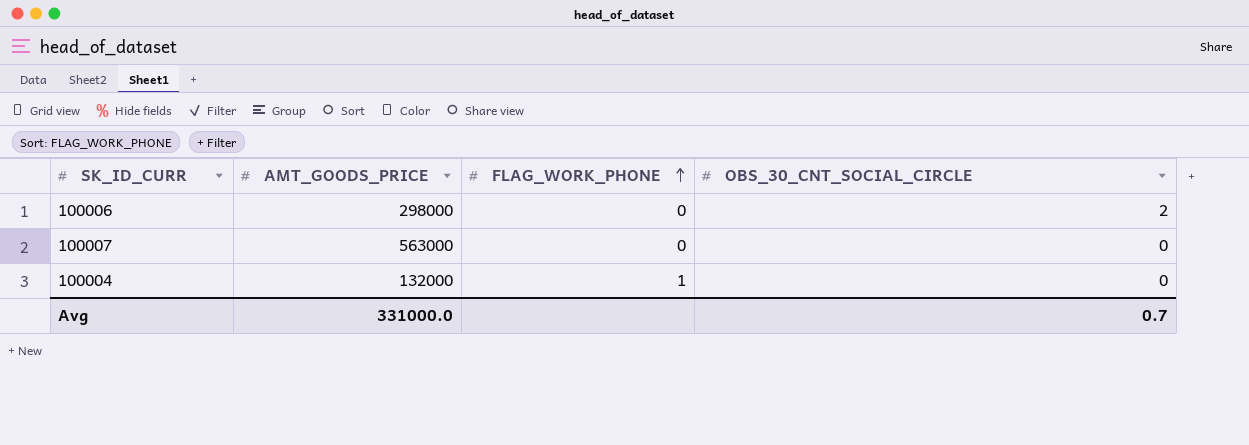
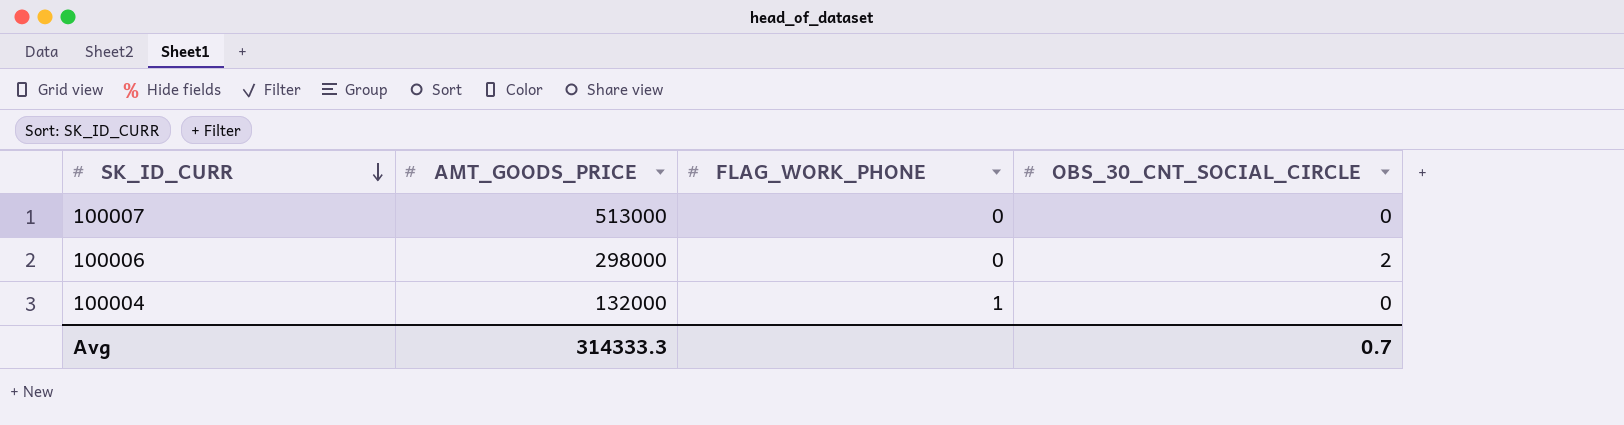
row order: FLAG_WORK_PHONE ascending -> SK_ID_CURR descending
100007 | AMT_GOODS_PRICE: 563000 -> 513000
Avg | AMT_GOODS_PRICE: 331000.0 -> 314333.3

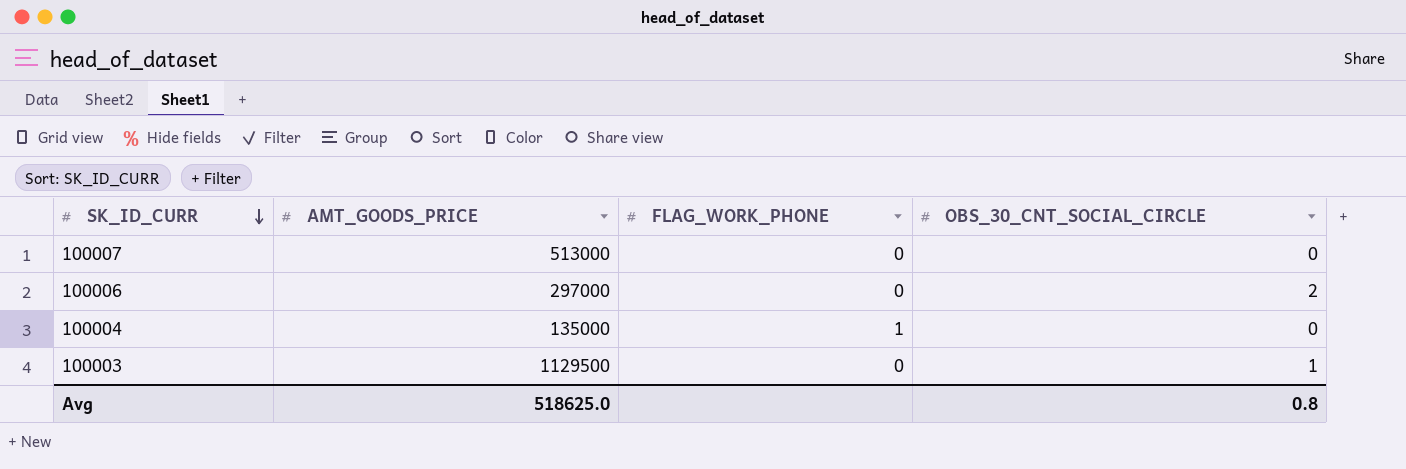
100006 | AMT_GOODS_PRICE: 298000 -> 297000
100004 | AMT_GOODS_PRICE: 132000 -> 135000
row 100003: none -> 1129500 | 0 | 1
Avg | AMT_GOODS_PRICE: 314333.3 -> 518625.0
Avg | OBS_30_CNT_SOCIAL_CIRCLE: 0.7 -> 0.8

